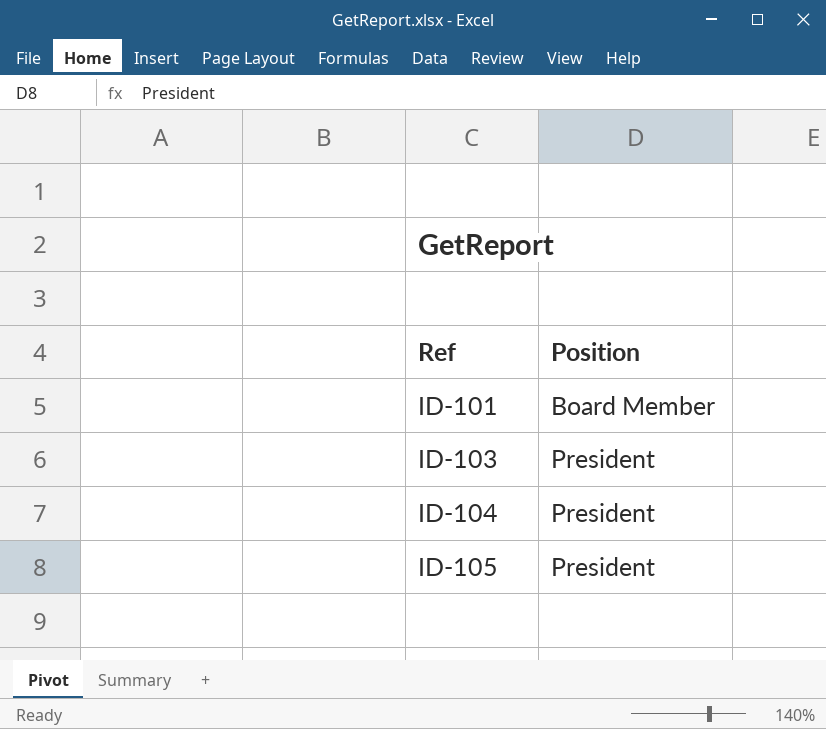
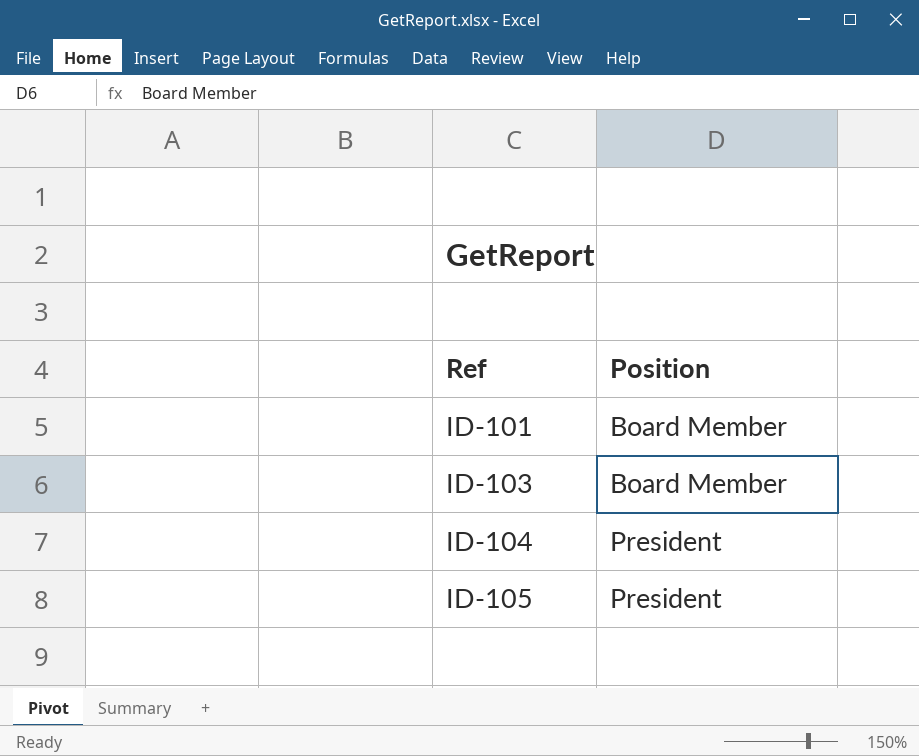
ID-103 | Position: President -> Board Member

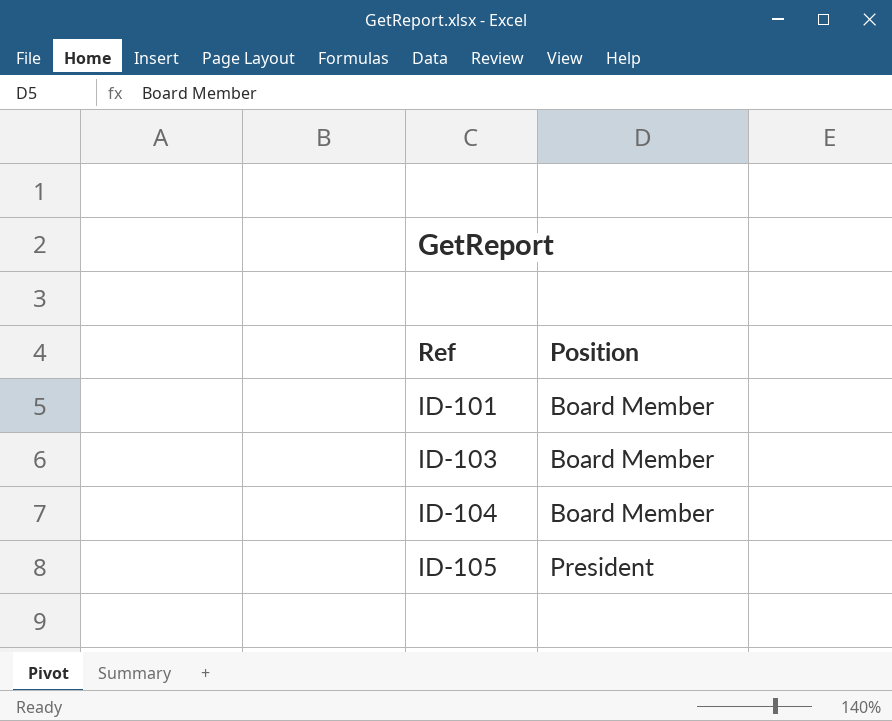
ID-104 | Position: President -> Board Member

